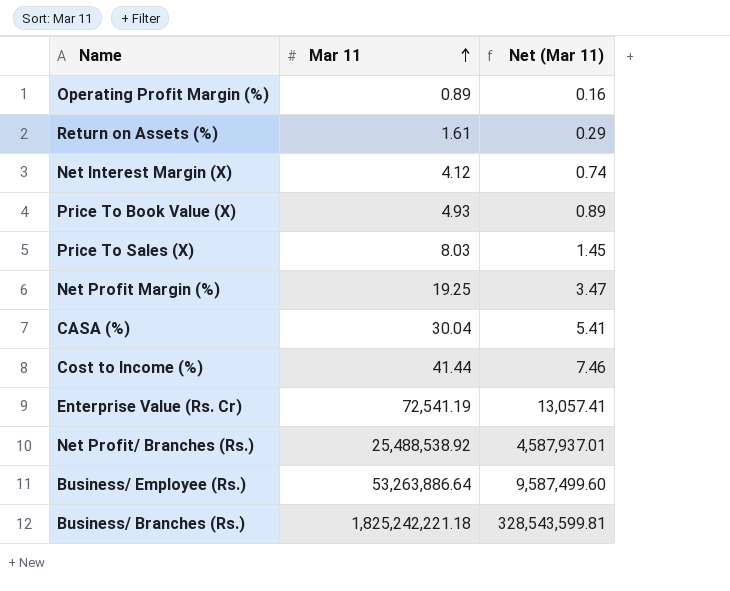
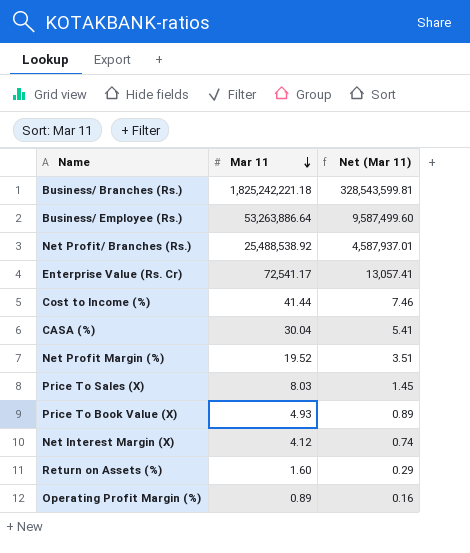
row order: Mar 11 ascending -> Mar 11 descending
Enterprise Value (Rs. Cr) | Mar 11: 72,541.19 -> 72,541.17
Net Profit Margin (%) | Mar 11: 19.25 -> 19.52
Net Profit Margin (%) | Net (Mar 11): 3.47 -> 3.51
Return on Assets (%) | Mar 11: 1.61 -> 1.60

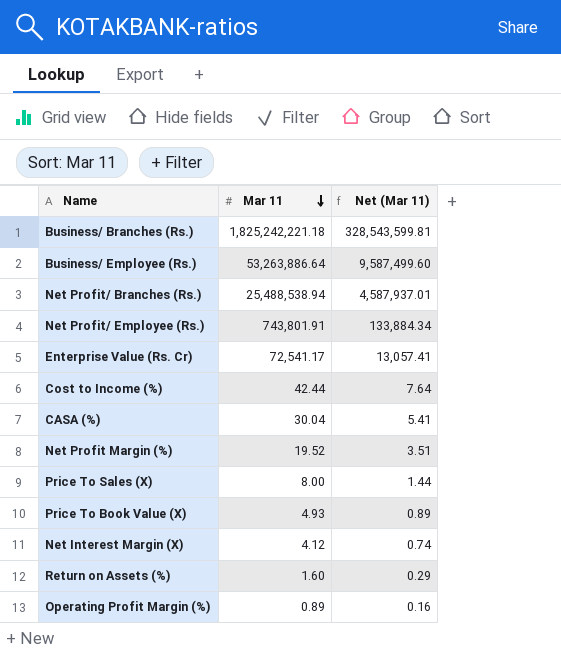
Net Profit/ Branches (Rs.) | Mar 11: 25,488,538.92 -> 25,488,538.94
row Net Profit/ Employee (Rs.): none -> 743,801.91 | 133,884.34
Cost to Income (%) | Mar 11: 41.44 -> 42.44
Cost to Income (%) | Net (Mar 11): 7.46 -> 7.64
Price To Sales (X) | Mar 11: 8.03 -> 8.00
Price To Sales (X) | Net (Mar 11): 1.45 -> 1.44

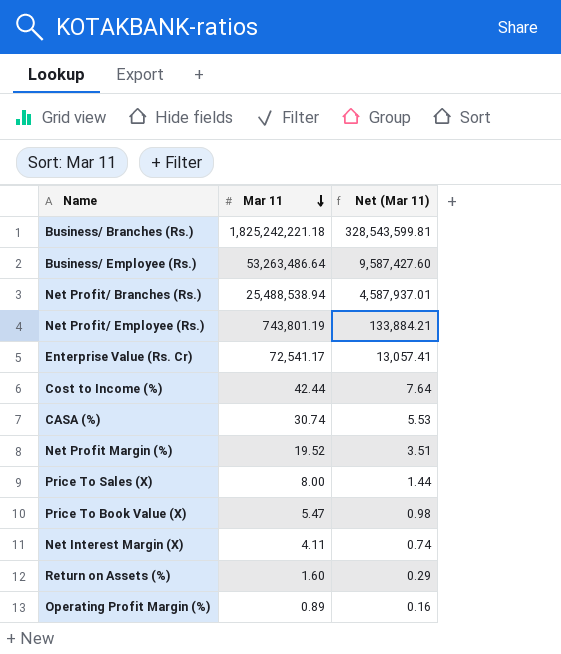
Business/ Employee (Rs.) | Mar 11: 53,263,886.64 -> 53,263,486.64
Business/ Employee (Rs.) | Net (Mar 11): 9,587,499.60 -> 9,587,427.60
Net Profit/ Employee (Rs.) | Mar 11: 743,801.91 -> 743,801.19
Net Profit/ Employee (Rs.) | Net (Mar 11): 133,884.34 -> 133,884.21
CASA (%) | Mar 11: 30.04 -> 30.74
CASA (%) | Net (Mar 11): 5.41 -> 5.53
Price To Book Value (X) | Mar 11: 4.93 -> 5.47
Price To Book Value (X) | Net (Mar 11): 0.89 -> 0.98
Net Interest Margin (X) | Mar 11: 4.12 -> 4.11

